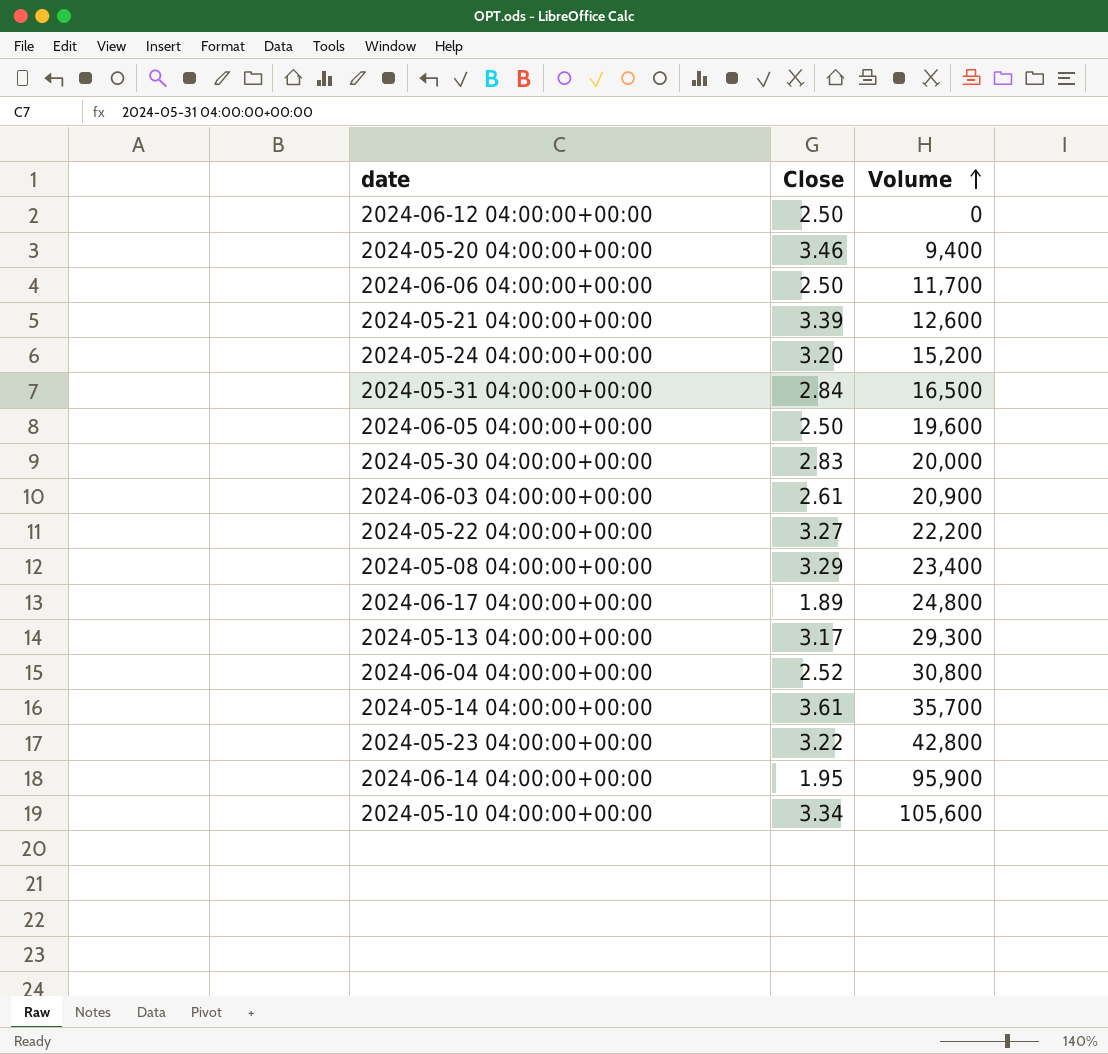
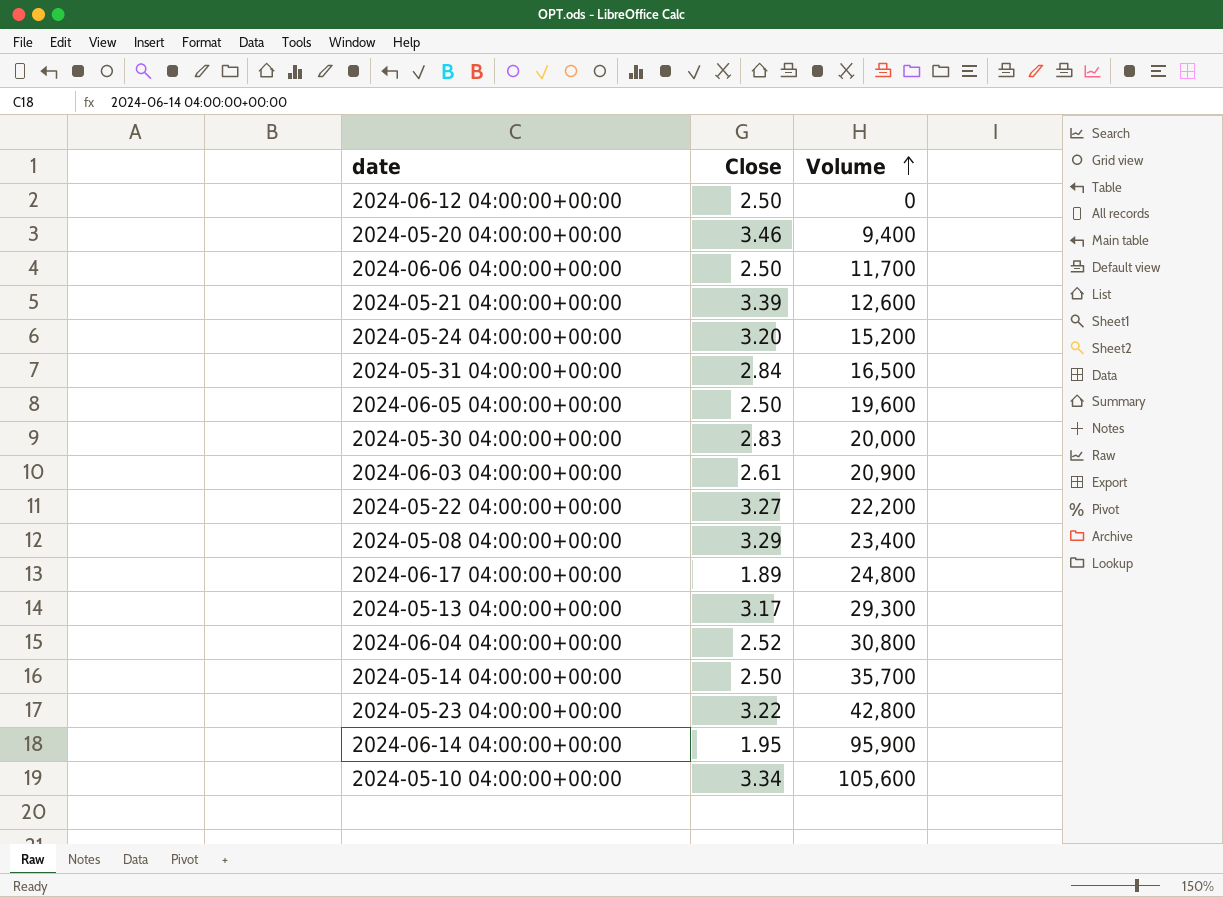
2024-05-14 04:00:00+00:00 | Close: 3.61 -> 2.50

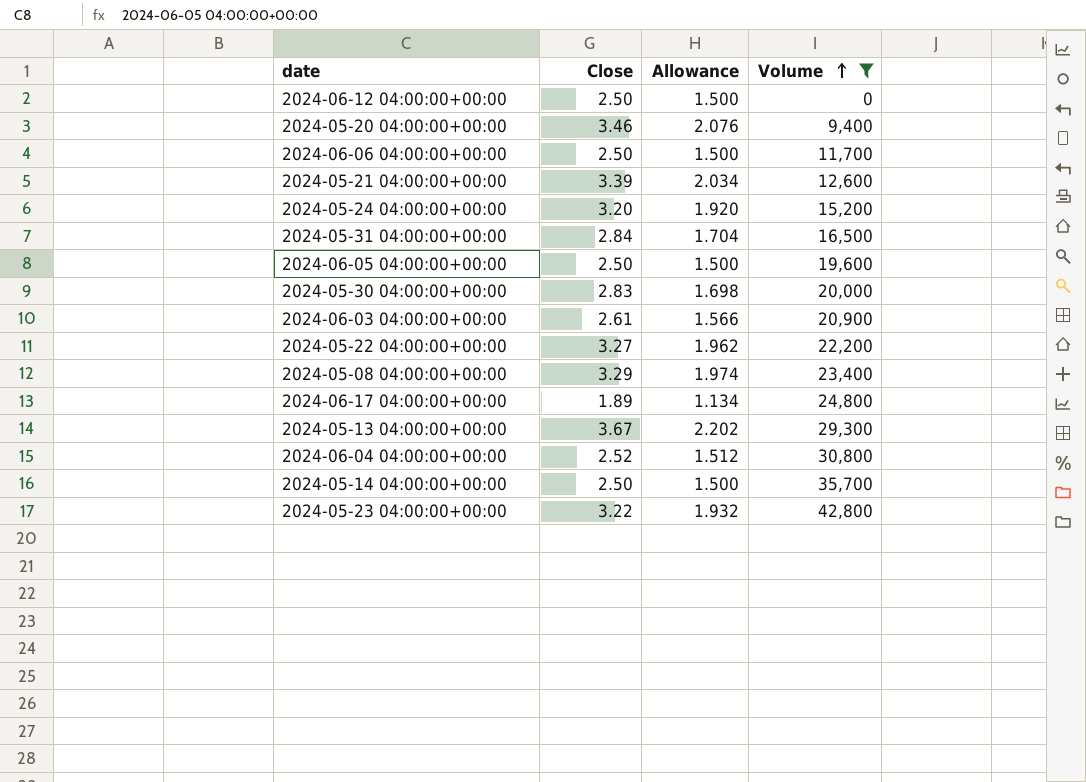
filter: none -> Volume <= 42,800
column Allowance | formula: none -> [Close] * 0.6
2024-05-13 04:00:00+00:00 | Close: 3.17 -> 3.67

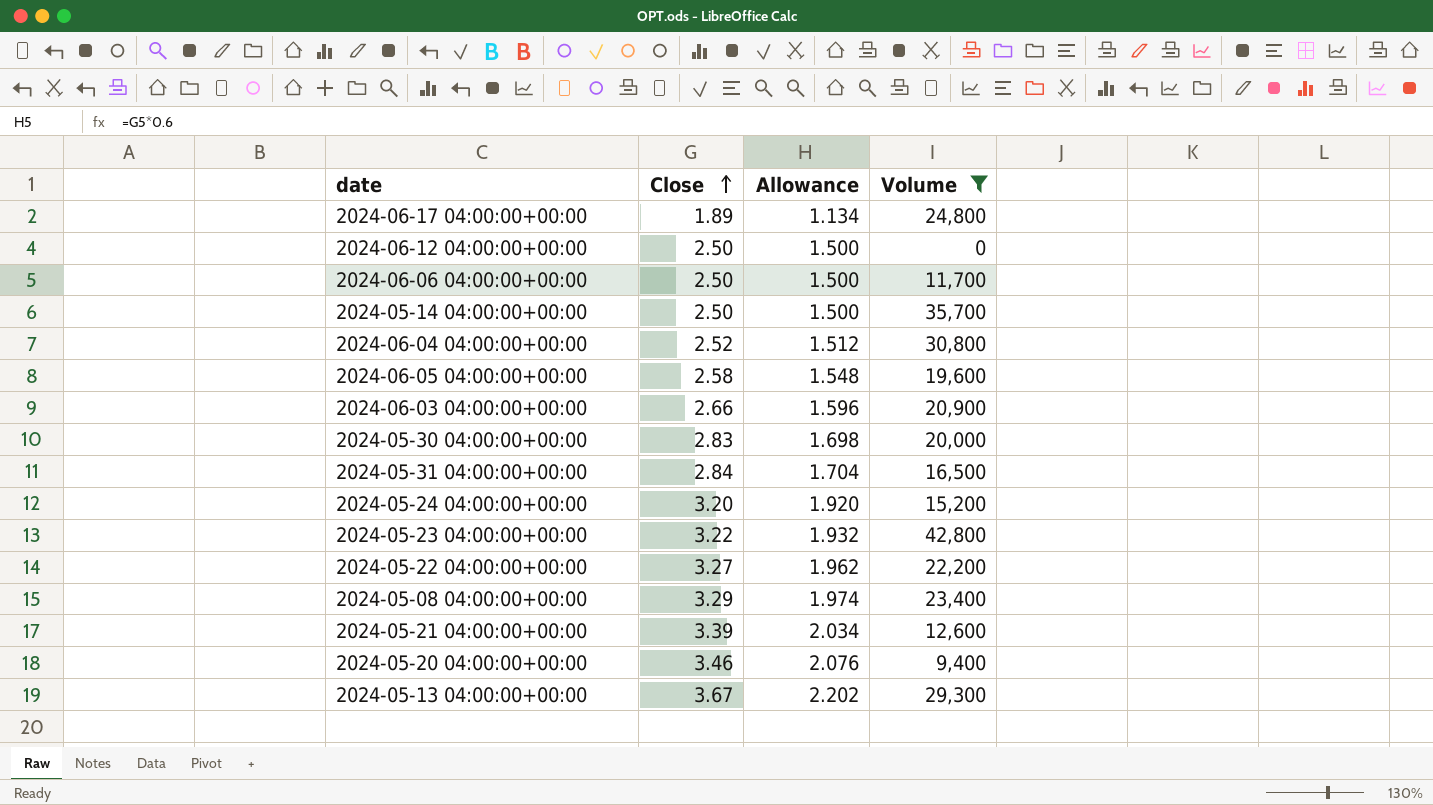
row order: Volume ascending -> Close ascending
2024-06-05 04:00:00+00:00 | Close: 2.50 -> 2.58
2024-06-05 04:00:00+00:00 | Allowance: 1.500 -> 1.548
2024-06-03 04:00:00+00:00 | Close: 2.61 -> 2.66
2024-06-03 04:00:00+00:00 | Allowance: 1.566 -> 1.596

